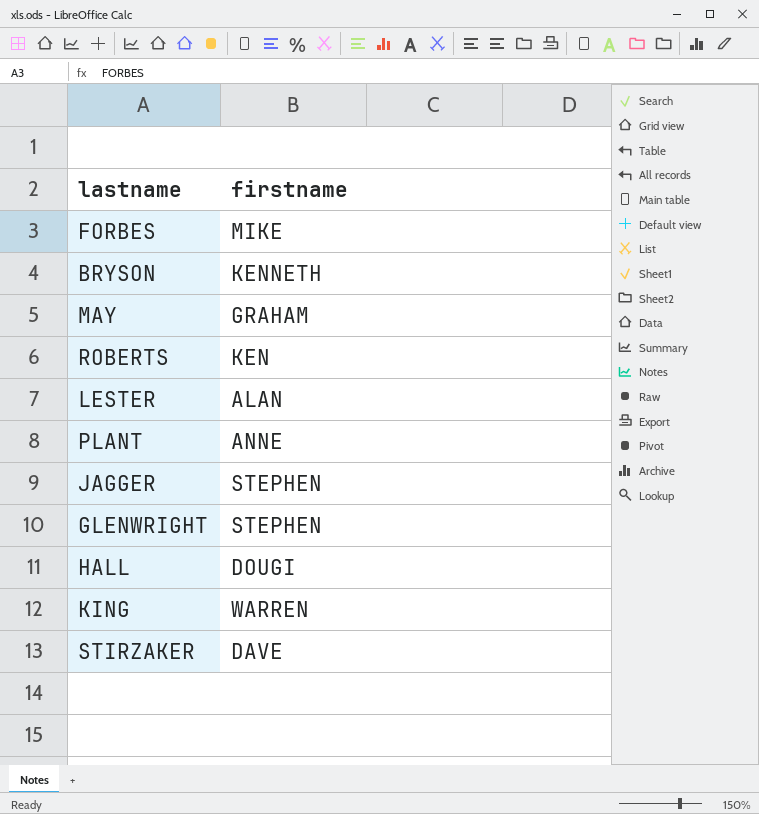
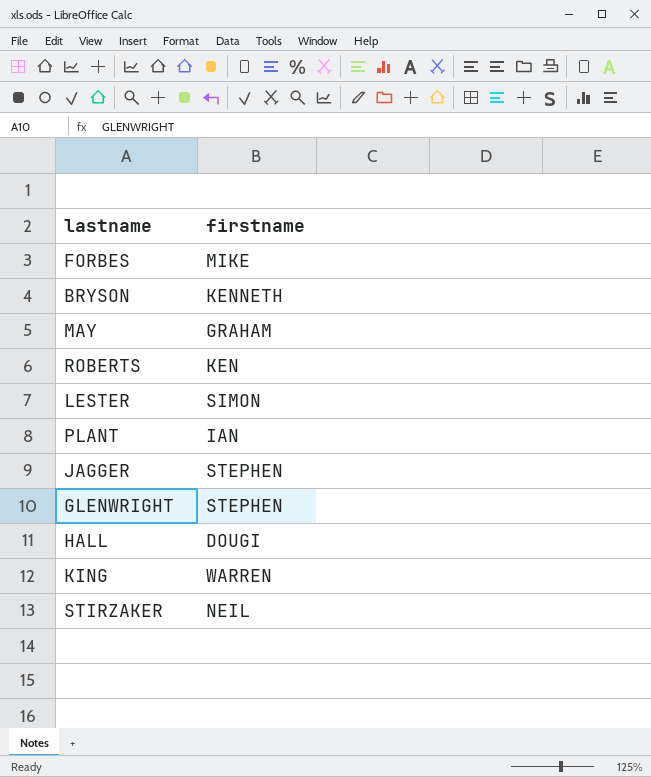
LESTER | firstname: ALAN -> SIMON
PLANT | firstname: ANNE -> IAN
STIRZAKER | firstname: DAVE -> NEIL

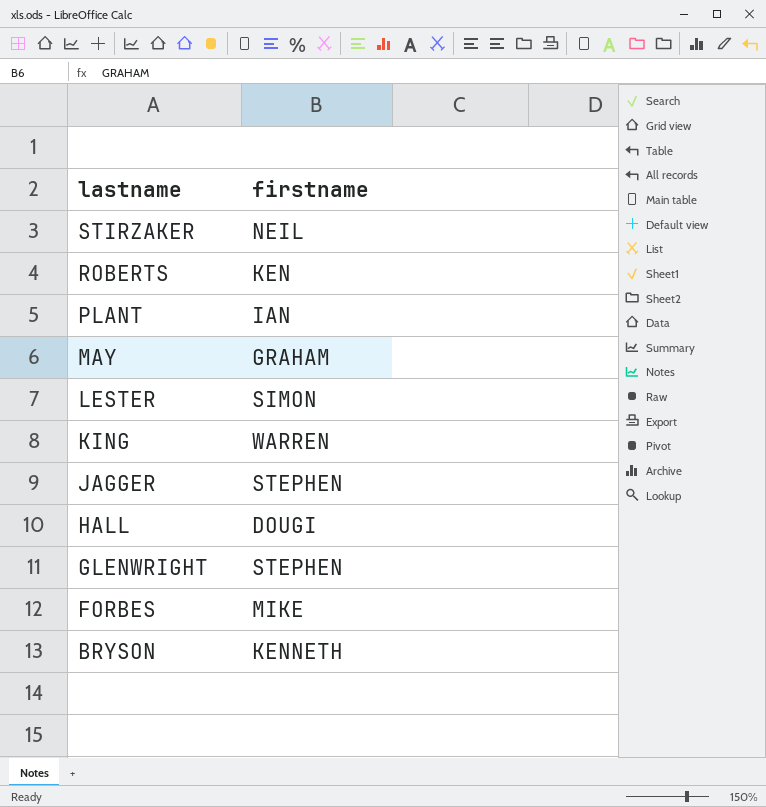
row order: none -> lastname descending

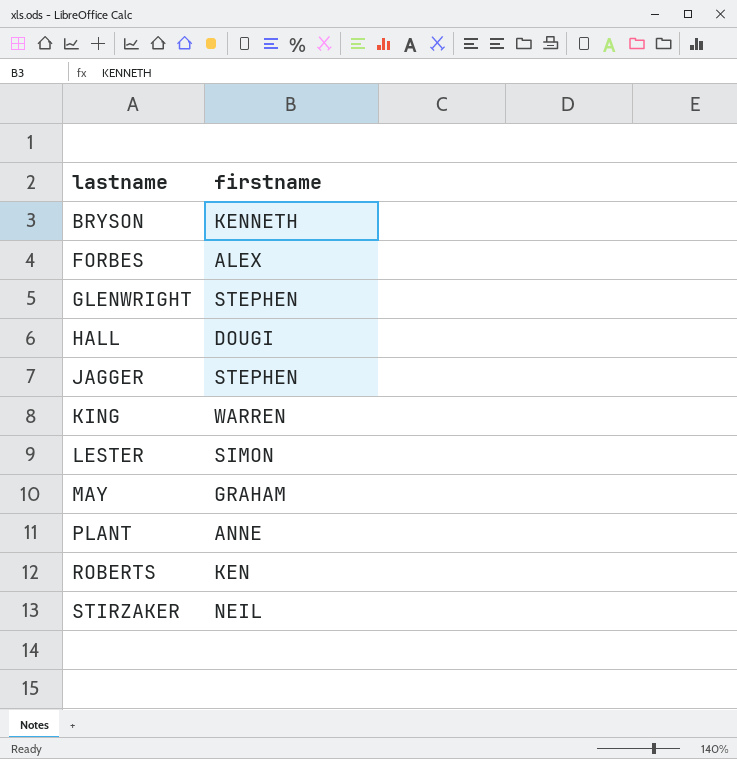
row order: lastname descending -> lastname ascending
FORBES | firstname: MIKE -> ALEX
PLANT | firstname: IAN -> ANNE

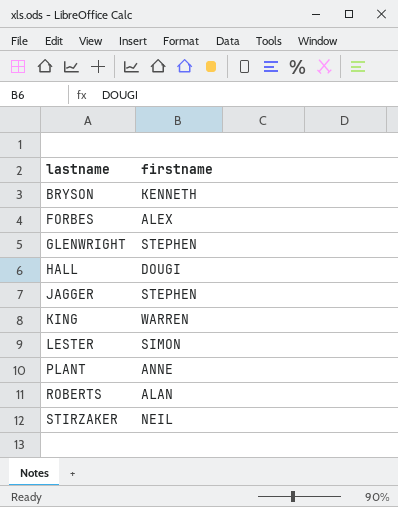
row MAY: GRAHAM -> none
ROBERTS | firstname: KEN -> ALAN

